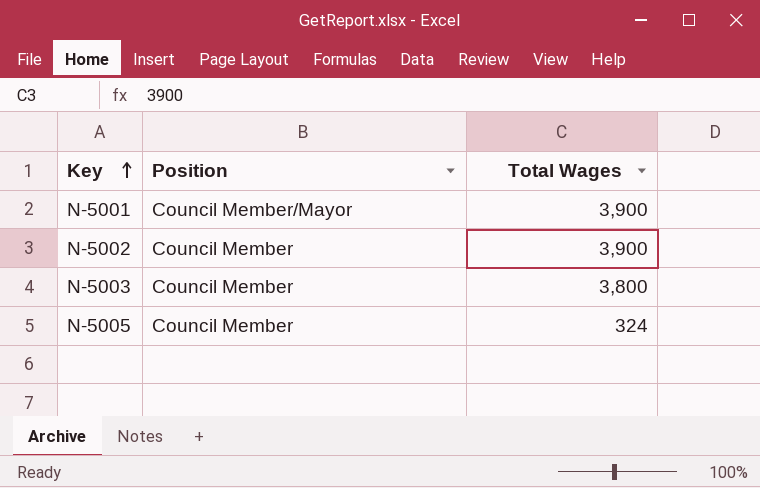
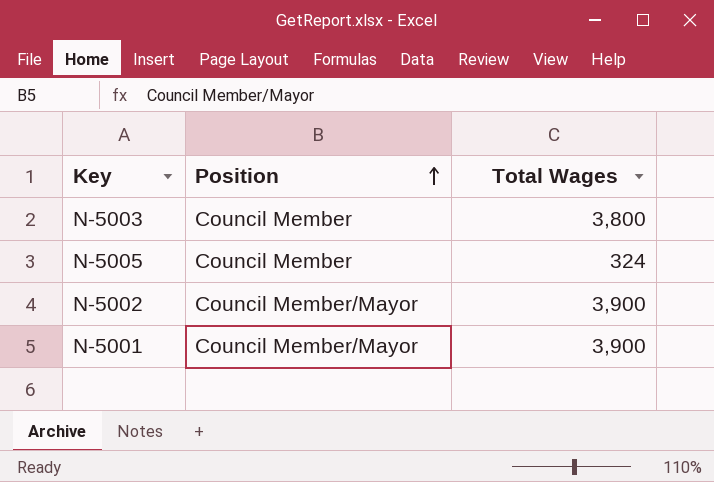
row order: Key ascending -> Position ascending
N-5002 | Position: Council Member -> Council Member/Mayor

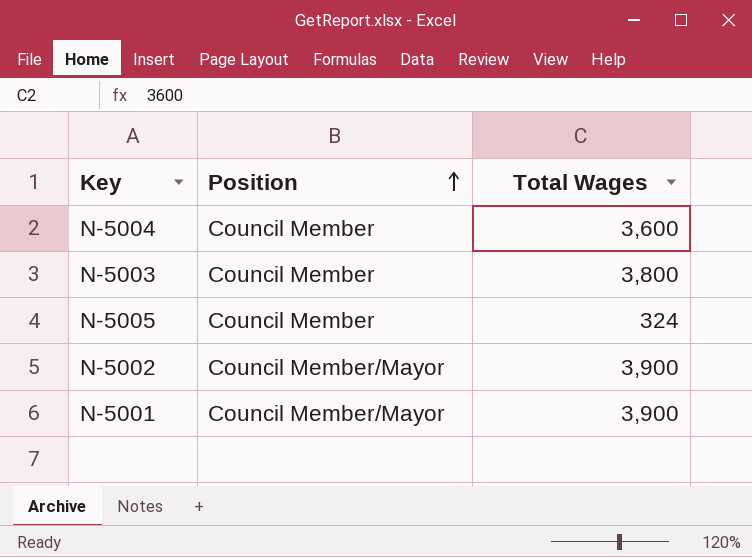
row N-5004: none -> Council Member | 3,600

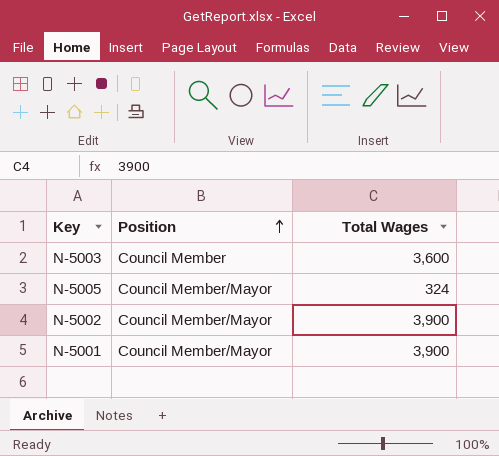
row N-5004: Council Member | 3,600 -> none
N-5003 | Total Wages: 3,800 -> 3,600
N-5005 | Position: Council Member -> Council Member/Mayor

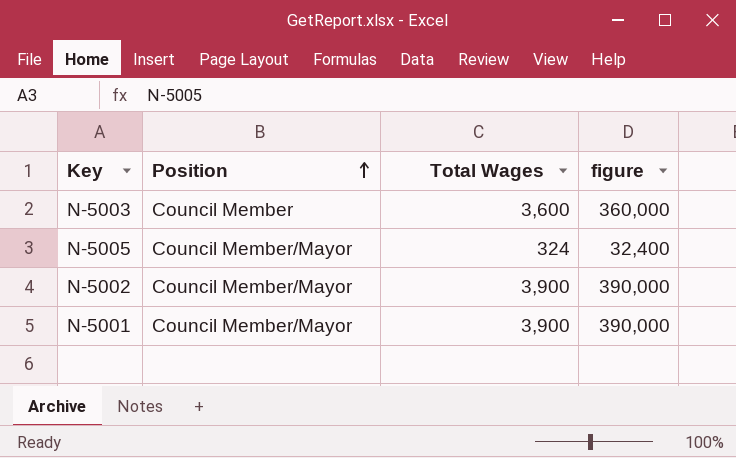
column figure | formula: none -> [Total Wages] * 100

